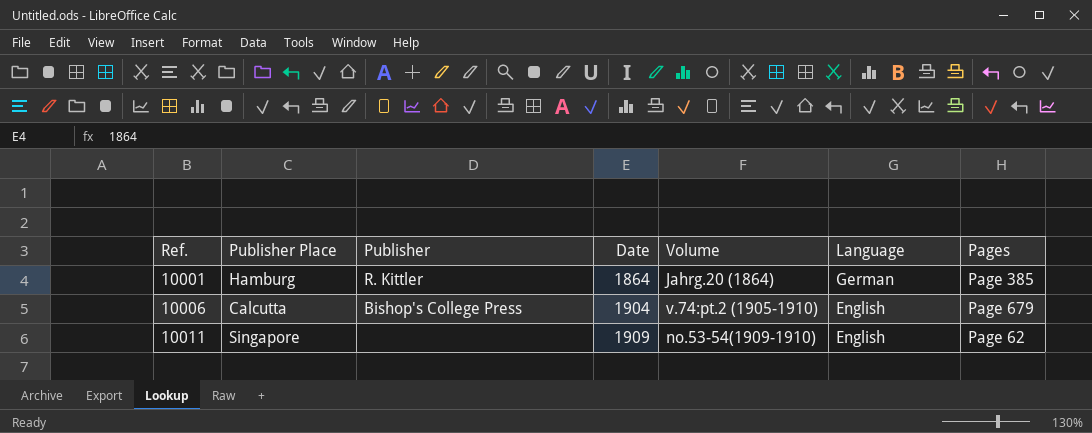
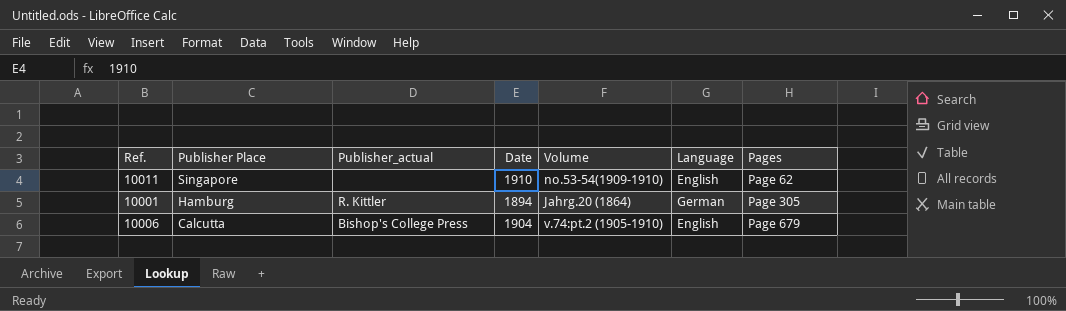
row order: Ref. ascending -> Publisher Place descending
column name: Publisher -> Publisher_actual
10011 | Date: 1909 -> 1910
10001 | Date: 1864 -> 1894
10001 | Pages: Page 385 -> Page 305

